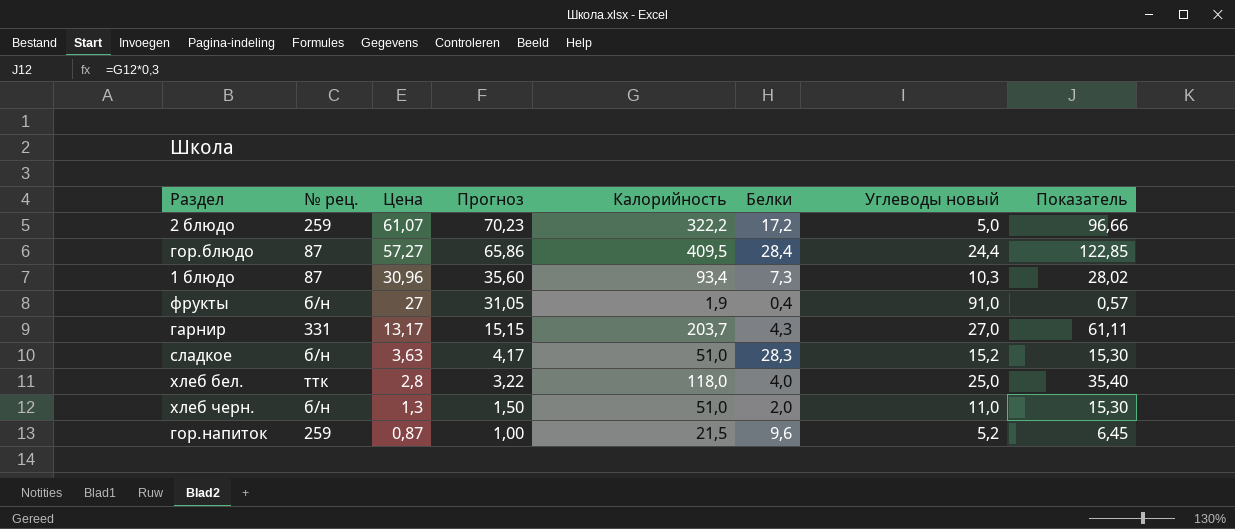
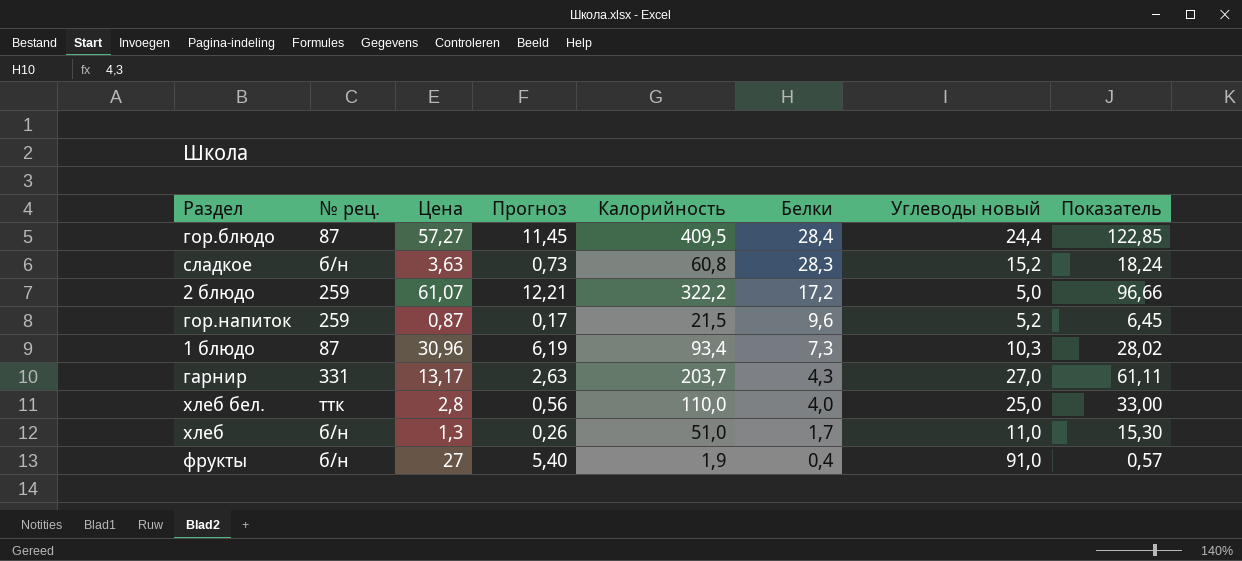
row order: Цена descending -> Белки descending
column Прогноз | formula: [Цена] * 1,15 -> [Цена] * 0,2
row хлеб черн.: б/н | 1,3 | 1,50 | 51,0 | 2,0 | 11,0 | 15,30 -> none
сладкое | Калорийность: 51,0 -> 60,8
сладкое | Показатель: 15,30 -> 18,24
хлеб бел. | Калорийность: 118,0 -> 110,0
хлеб бел. | Показатель: 35,40 -> 33,00
row хлеб: none -> б/н | 1,3 | 0,26 | 51,0 | 1,7 | 11,0 | 15,30

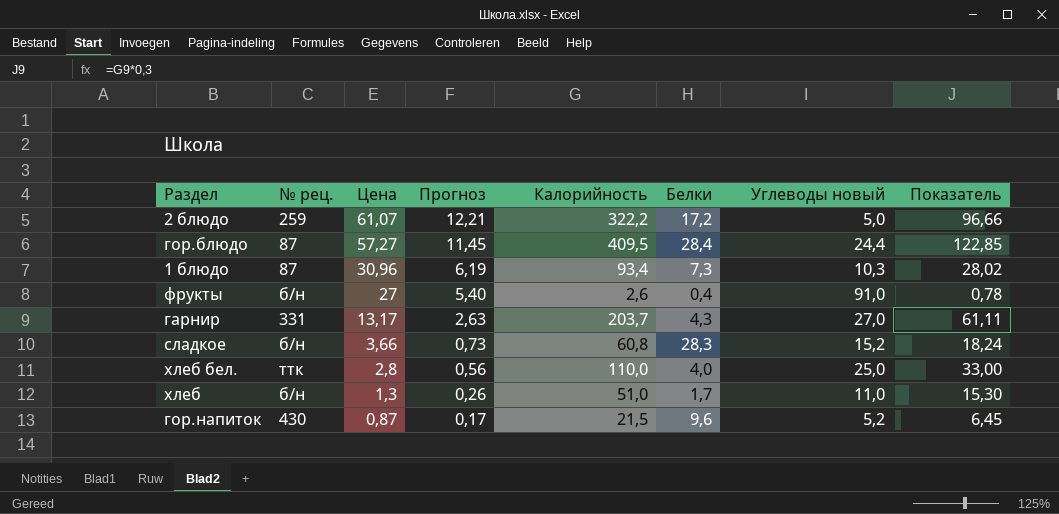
row order: Белки descending -> Цена descending
фрукты | Калорийность: 1,9 -> 2,6
фрукты | Показатель: 0,57 -> 0,78
сладкое | Цена: 3,63 -> 3,66
гор.напиток | № рец.: 259 -> 430

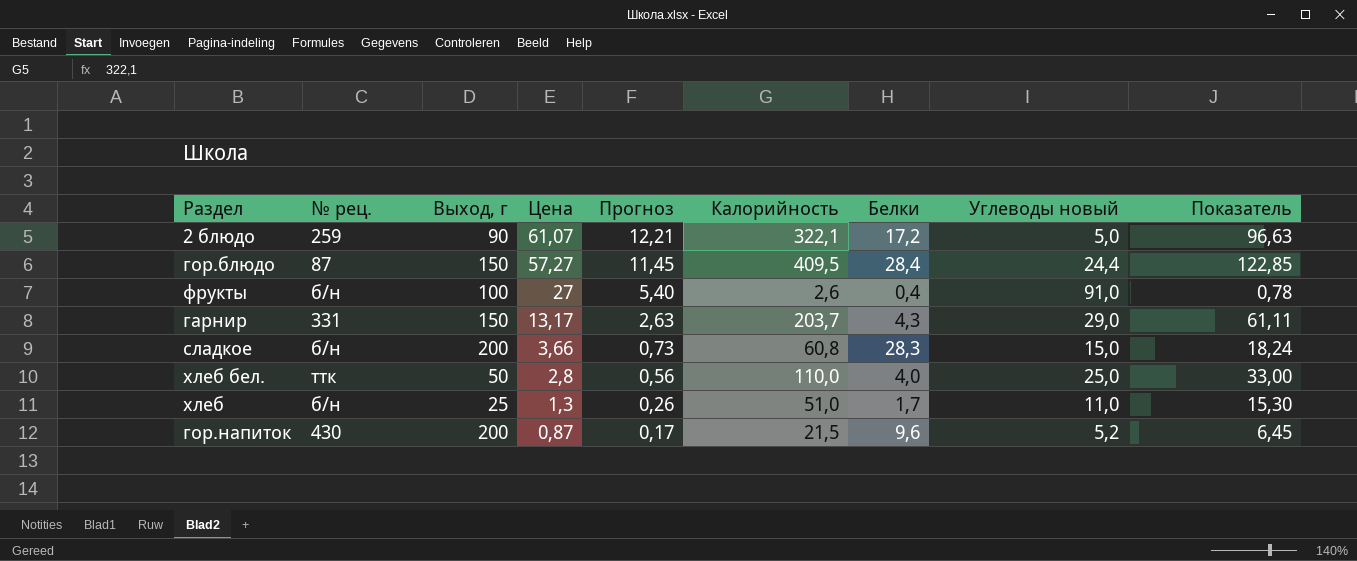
column Выход, г | position: none -> 3
row 1 блюдо: 87 | 30,96 | 6,19 | 93,4 | 7,3 | 10,3 | 28,02 -> none
2 блюдо | Калорийность: 322,2 -> 322,1
2 блюдо | Показатель: 96,66 -> 96,63
гарнир | Углеводы новый: 27,0 -> 29,0
сладкое | Углеводы новый: 15,2 -> 15,0

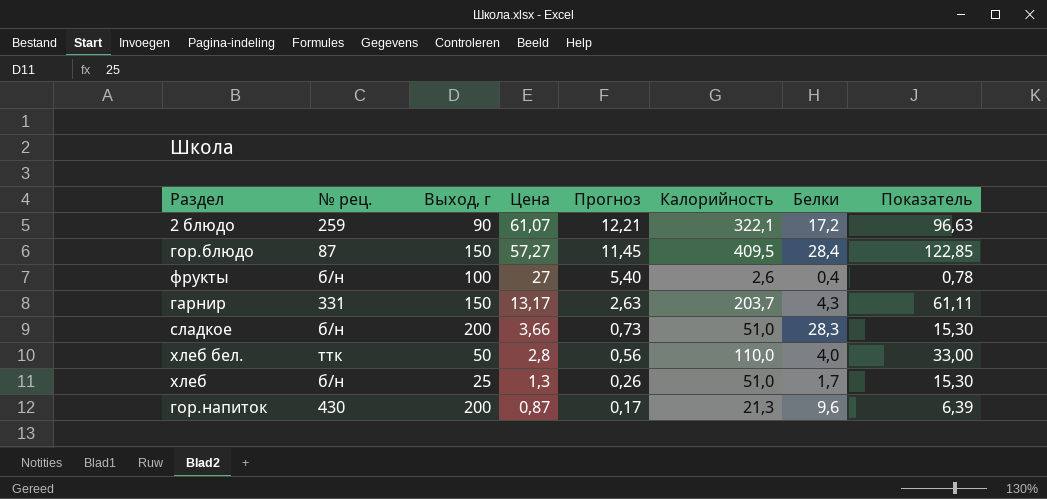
column Углеводы новый | position: 8 -> none
сладкое | Калорийность: 60,8 -> 51,0
сладкое | Показатель: 18,24 -> 15,30
гор.напиток | Калорийность: 21,5 -> 21,3
гор.напиток | Показатель: 6,45 -> 6,39

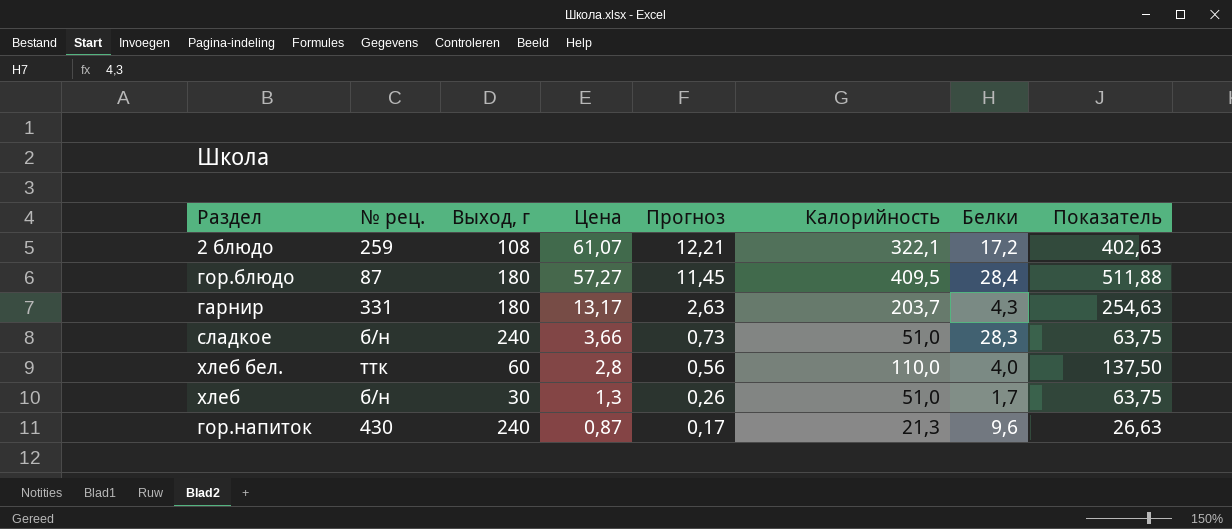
column Показатель | formula: [Калорийность] * 0,3 -> [Калорийность] * 1,25
row фрукты: б/н | 100 | 27 | 5,40 | 2,6 | 0,4 | 0,78 -> none
2 блюдо | Выход, г: 90 -> 108
гор.блюдо | Выход, г: 150 -> 180
гарнир | Выход, г: 150 -> 180
сладкое | Выход, г: 200 -> 240
хлеб бел. | Выход, г: 50 -> 60
хлеб | Выход, г: 25 -> 30
гор.напиток | Выход, г: 200 -> 240

